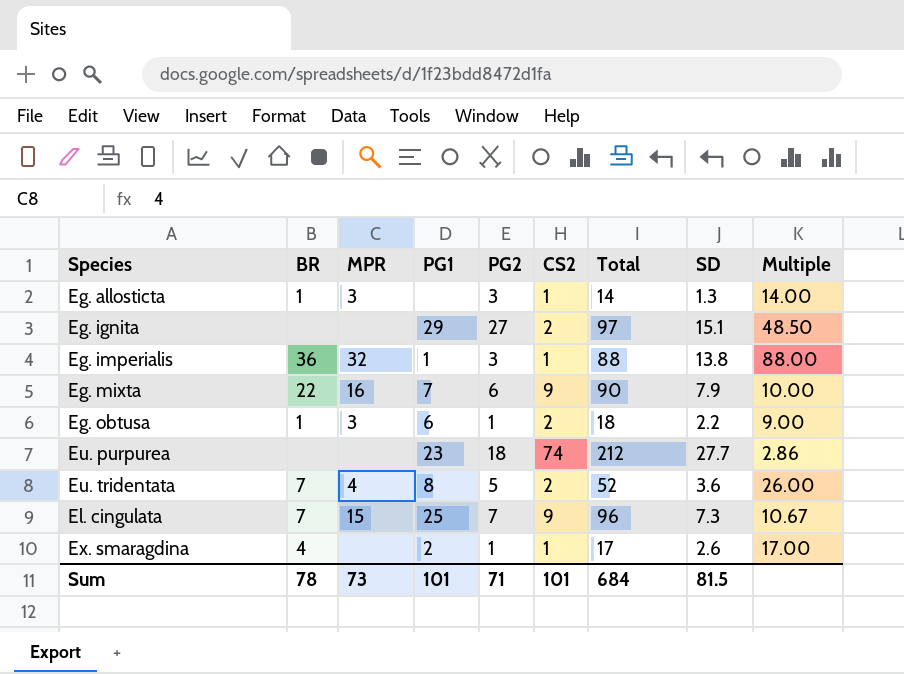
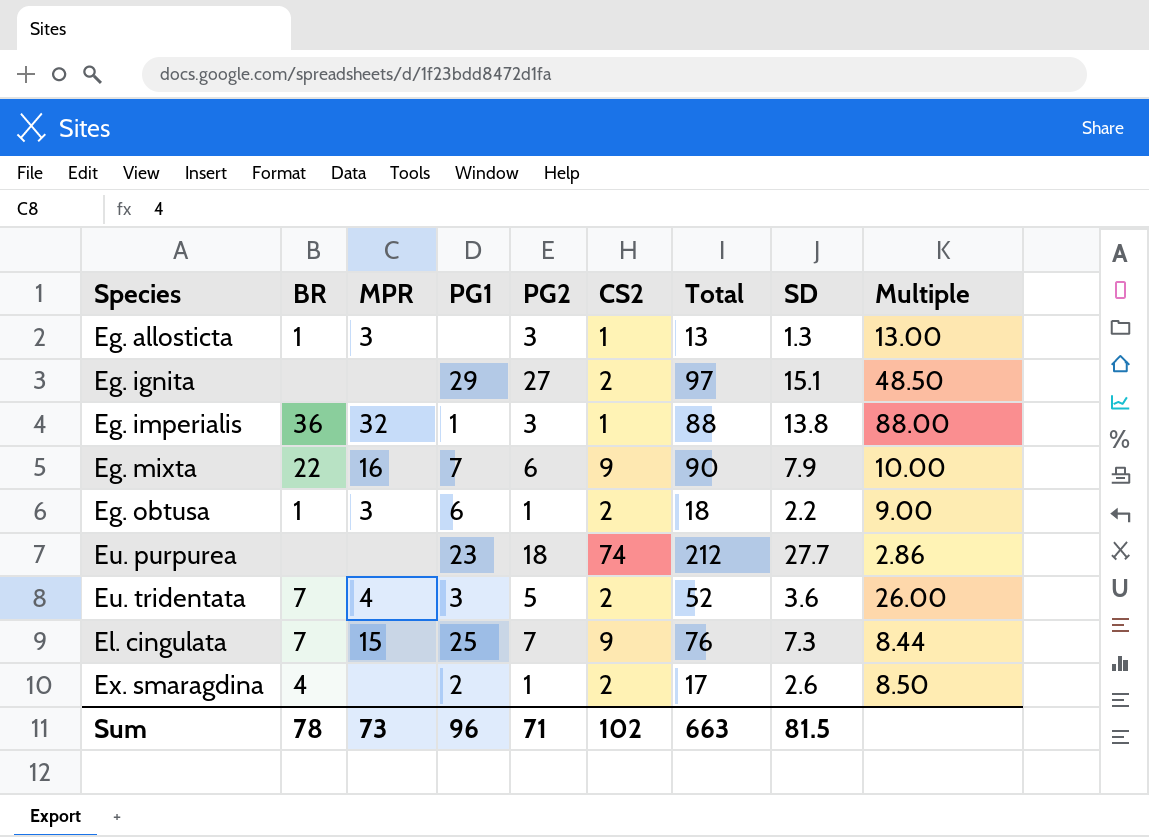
Eg. allosticta | Total: 14 -> 13
Eg. allosticta | Multiple: 14.00 -> 13.00
Eu. tridentata | PG1: 8 -> 3
El. cingulata | Total: 96 -> 76
El. cingulata | Multiple: 10.67 -> 8.44
Ex. smaragdina | CS2: 1 -> 2
Ex. smaragdina | Multiple: 17.00 -> 8.50
Sum | PG1: 101 -> 96
Sum | CS2: 101 -> 102
Sum | Total: 684 -> 663

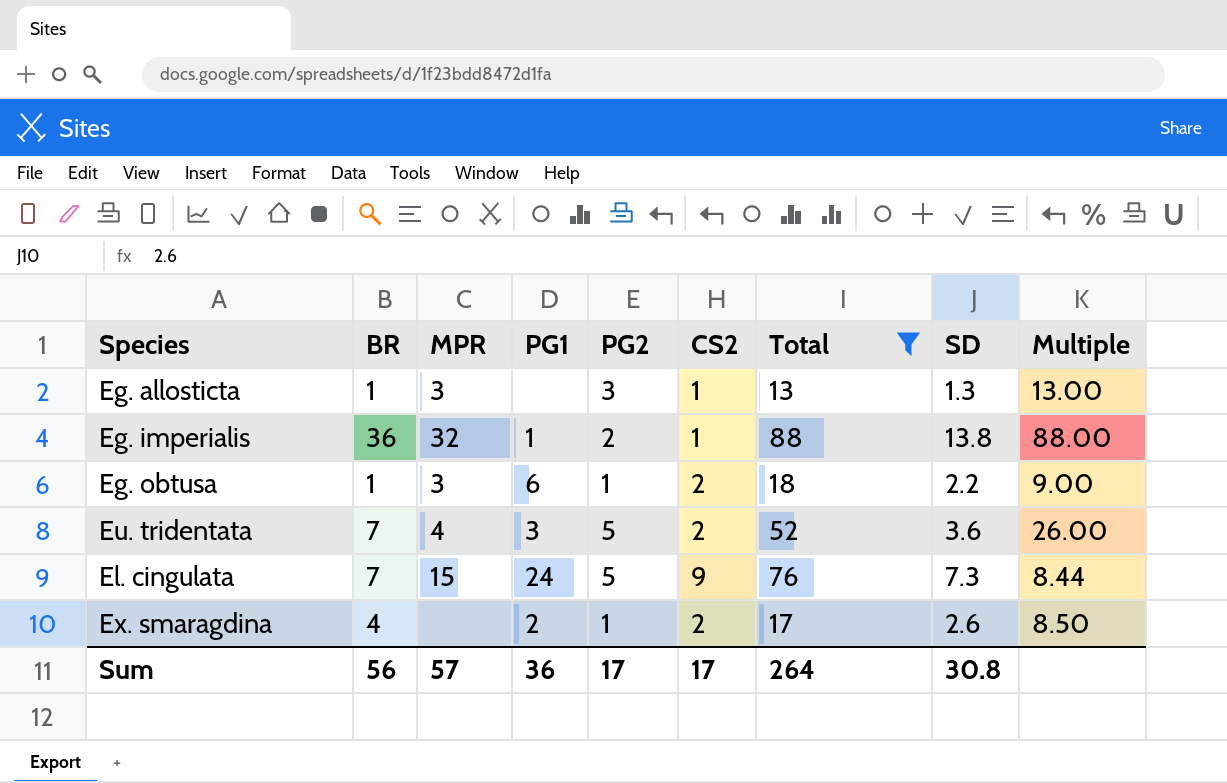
filter: none -> Total <= 88
Eg. imperialis | PG2: 3 -> 2
El. cingulata | PG1: 25 -> 24
El. cingulata | PG2: 7 -> 5
Sum | BR: 78 -> 56
Sum | MPR: 73 -> 57
Sum | PG1: 96 -> 36
Sum | PG2: 71 -> 17
Sum | CS2: 102 -> 17
Sum | Total: 663 -> 264
Sum | SD: 81.5 -> 30.8

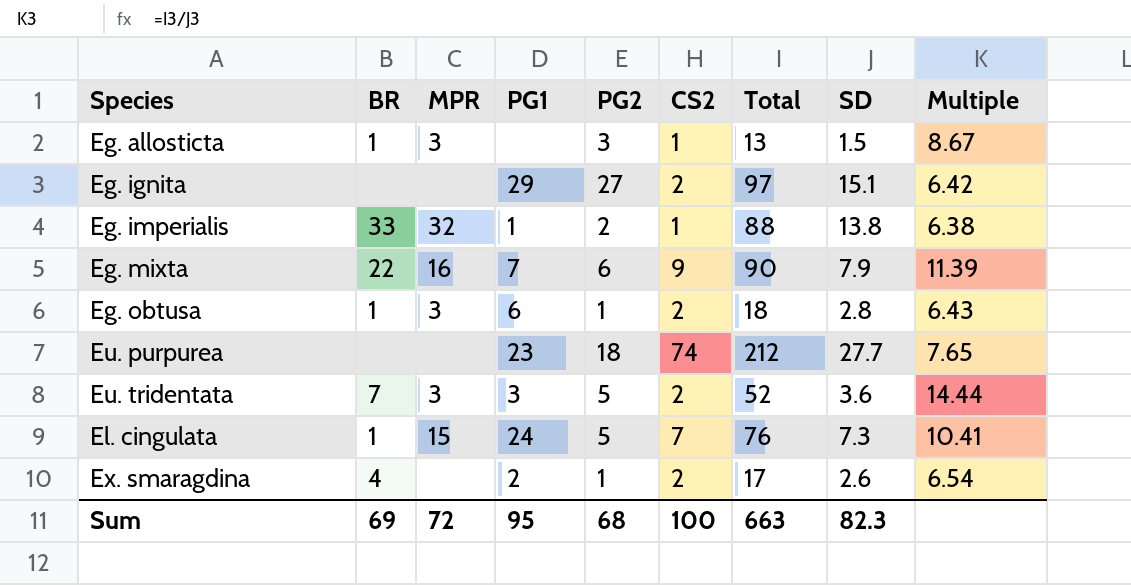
filter: Total <= 88 -> none
column Multiple | formula: [Total] / [CS2] -> [Total] / [SD]
Eg. allosticta | SD: 1.3 -> 1.5
Eg. imperialis | BR: 36 -> 33
Eg. obtusa | SD: 2.2 -> 2.8
Eu. tridentata | MPR: 4 -> 3
El. cingulata | BR: 7 -> 1
El. cingulata | CS2: 9 -> 7
Sum | BR: 56 -> 69
Sum | MPR: 57 -> 72
Sum | PG1: 36 -> 95
Sum | PG2: 17 -> 68
Sum | CS2: 17 -> 100
Sum | Total: 264 -> 663
Sum | SD: 30.8 -> 82.3

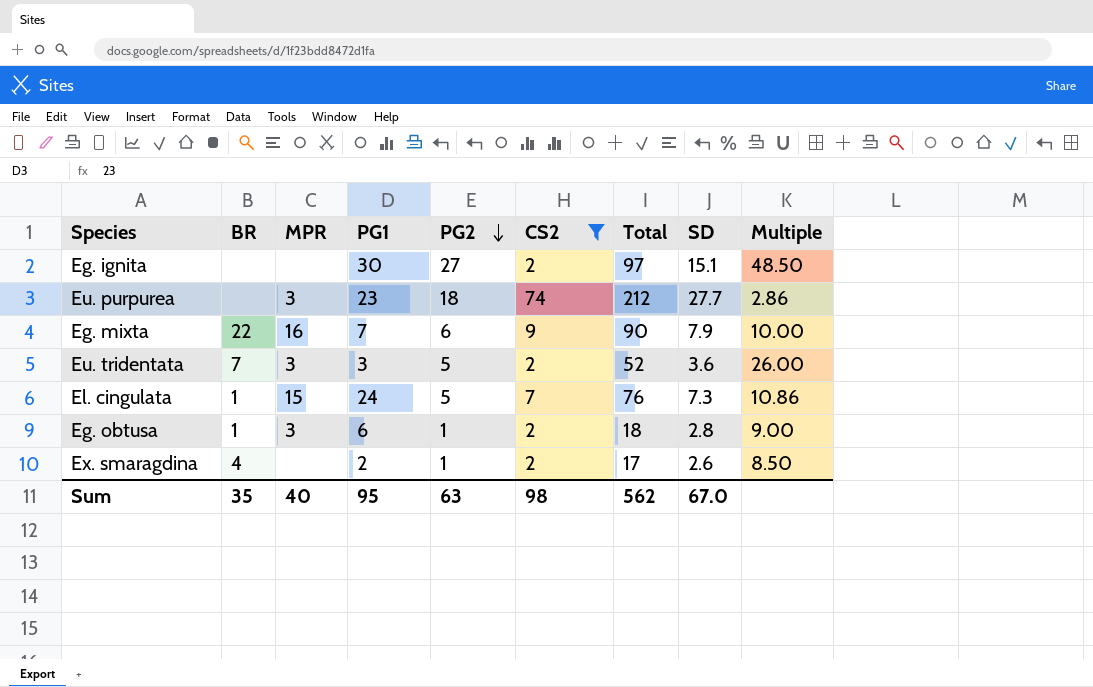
filter: none -> CS2 != 1
row order: none -> PG2 descending
column Multiple | formula: [Total] / [SD] -> [Total] / [CS2]
Eg. ignita | PG1: 29 -> 30
Eu. purpurea | MPR: none -> 3
Sum | BR: 69 -> 35
Sum | MPR: 72 -> 40
Sum | PG2: 68 -> 63
Sum | CS2: 100 -> 98
Sum | Total: 663 -> 562
Sum | SD: 82.3 -> 67.0

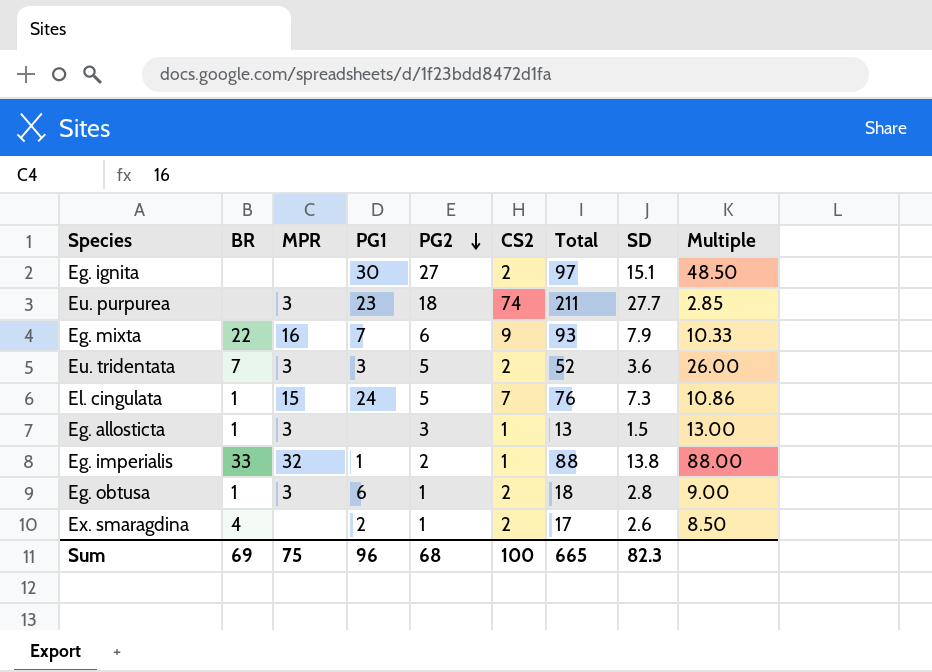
filter: CS2 != 1 -> none
Eu. purpurea | Total: 212 -> 211
Eu. purpurea | Multiple: 2.86 -> 2.85
Eg. mixta | Total: 90 -> 93
Eg. mixta | Multiple: 10.00 -> 10.33
Sum | BR: 35 -> 69
Sum | MPR: 40 -> 75
Sum | PG1: 95 -> 96
Sum | PG2: 63 -> 68
Sum | CS2: 98 -> 100
Sum | Total: 562 -> 665
Sum | SD: 67.0 -> 82.3

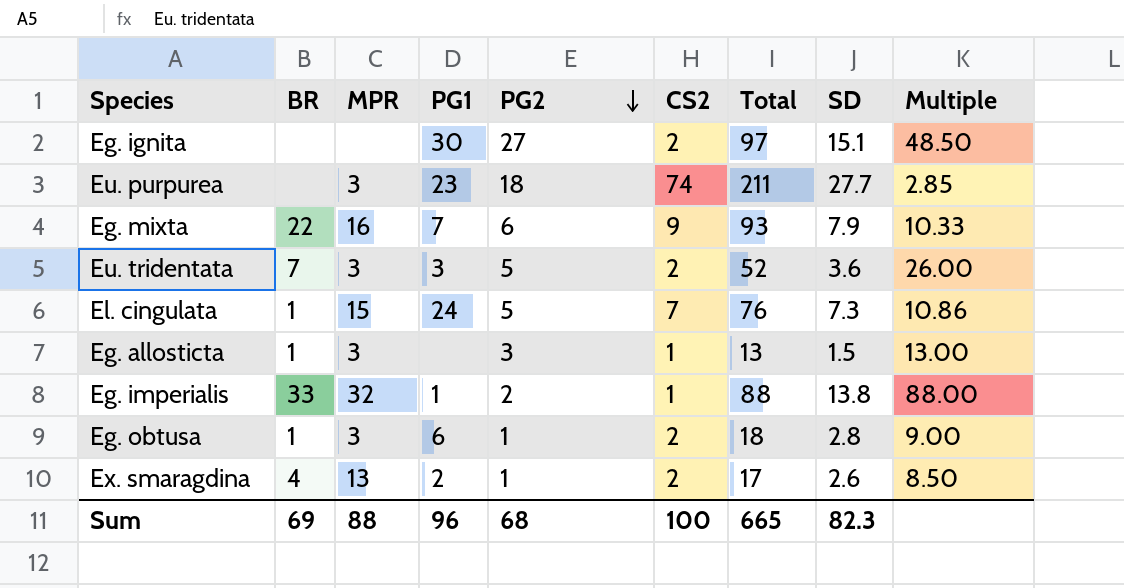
Ex. smaragdina | MPR: none -> 13
Sum | MPR: 75 -> 88

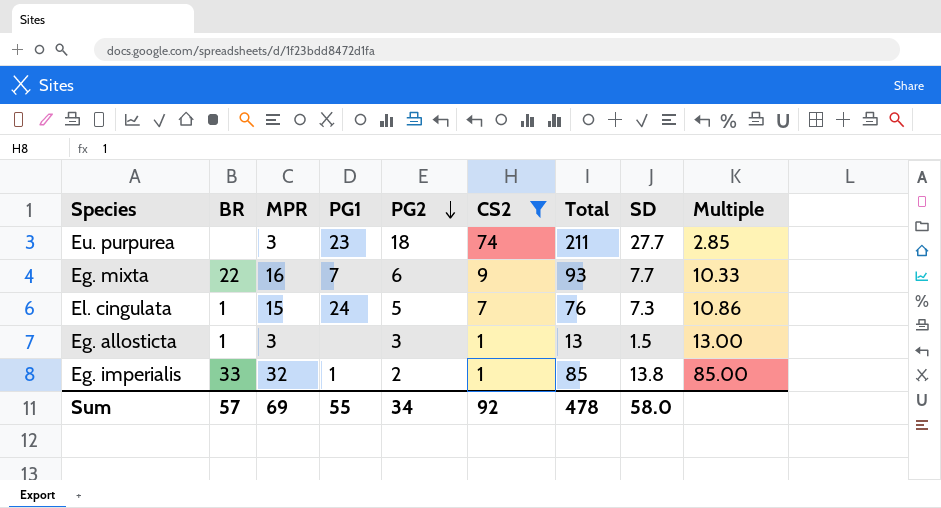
filter: none -> CS2 != 2
Eg. mixta | SD: 7.9 -> 7.7
Eg. imperialis | Total: 88 -> 85
Eg. imperialis | Multiple: 88.00 -> 85.00
Sum | BR: 69 -> 57
Sum | MPR: 88 -> 69
Sum | PG1: 96 -> 55
Sum | PG2: 68 -> 34
Sum | CS2: 100 -> 92
Sum | Total: 665 -> 478
Sum | SD: 82.3 -> 58.0

